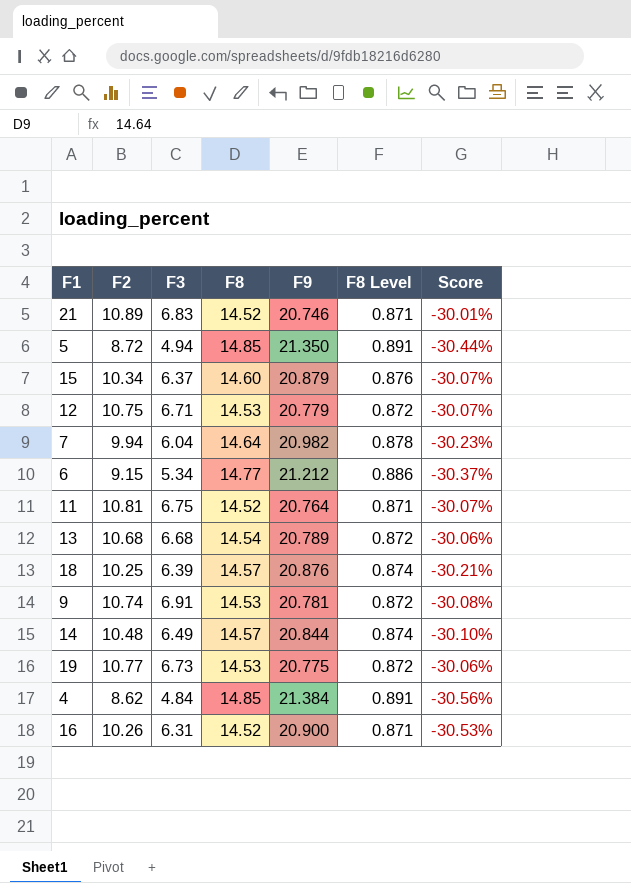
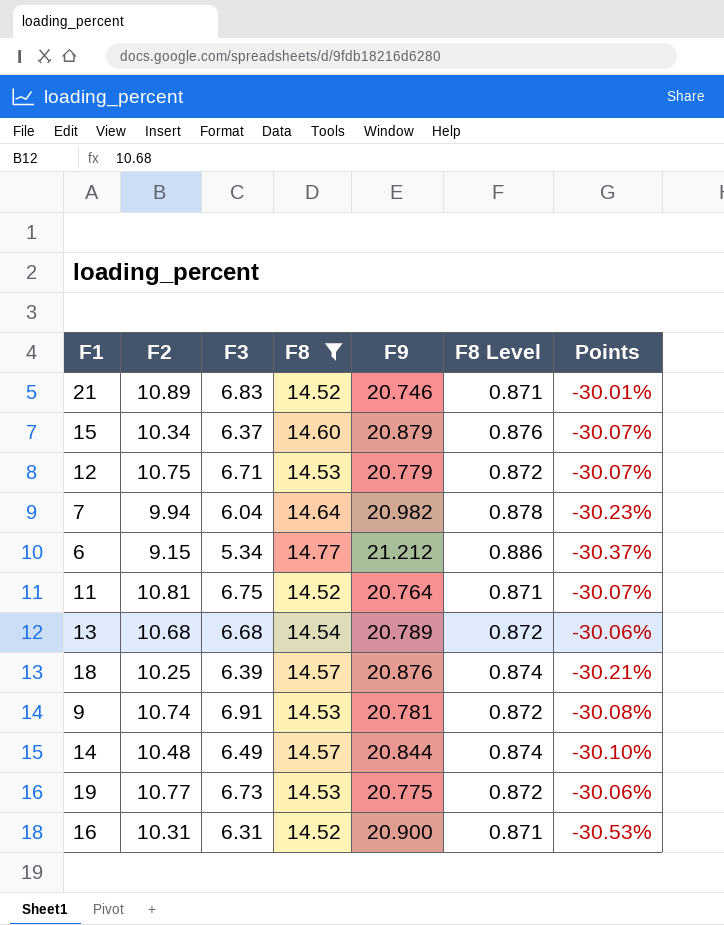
filter: none -> F8 != 14.85
column name: Score -> Points
16 | F2: 10.26 -> 10.31

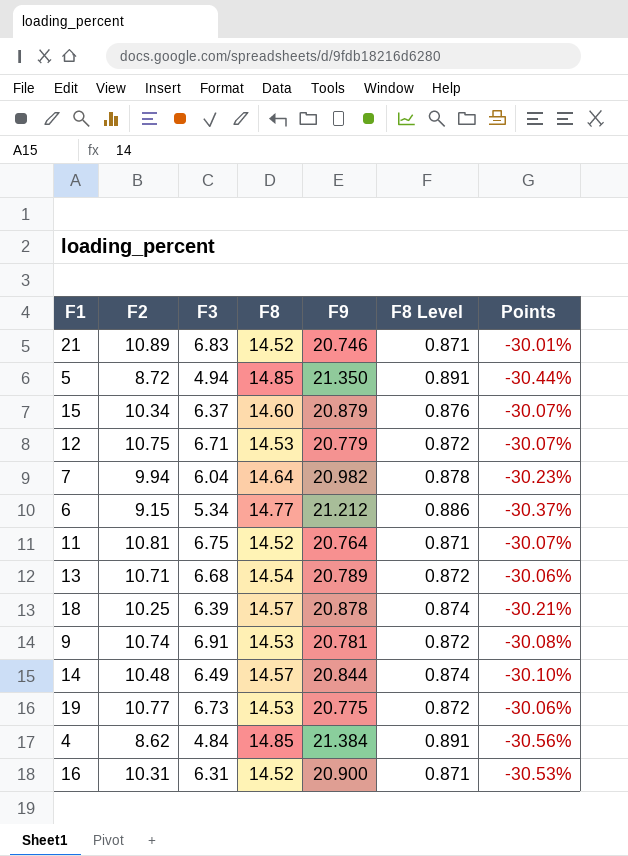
filter: F8 != 14.85 -> none
13 | F2: 10.68 -> 10.71
18 | F9: 20.876 -> 20.878

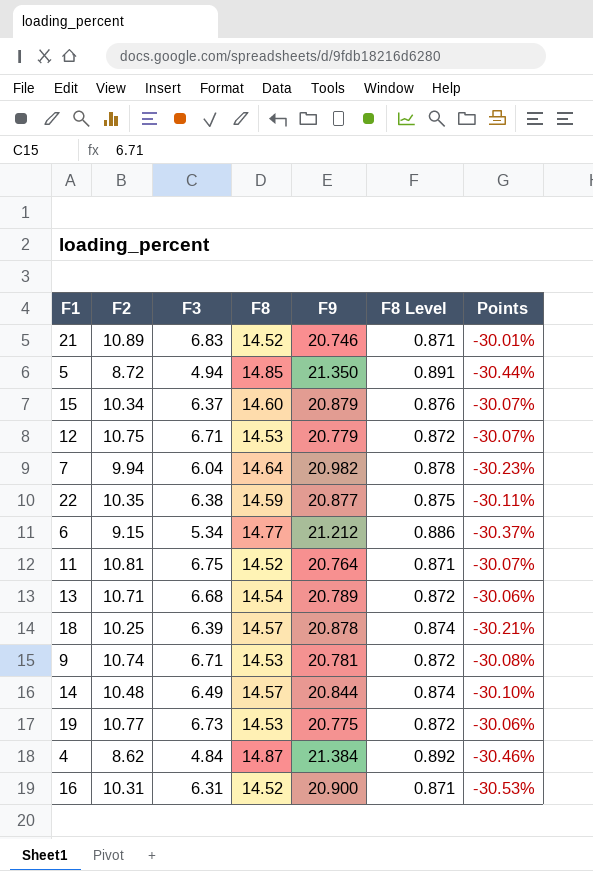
row 22: none -> 10.35 | 6.38 | 14.59 | 20.877 | 0.875 | -30.11%
9 | F3: 6.91 -> 6.71
4 | F8: 14.85 -> 14.87
4 | F8 Level: 0.891 -> 0.892
4 | Points: -30.56% -> -30.46%

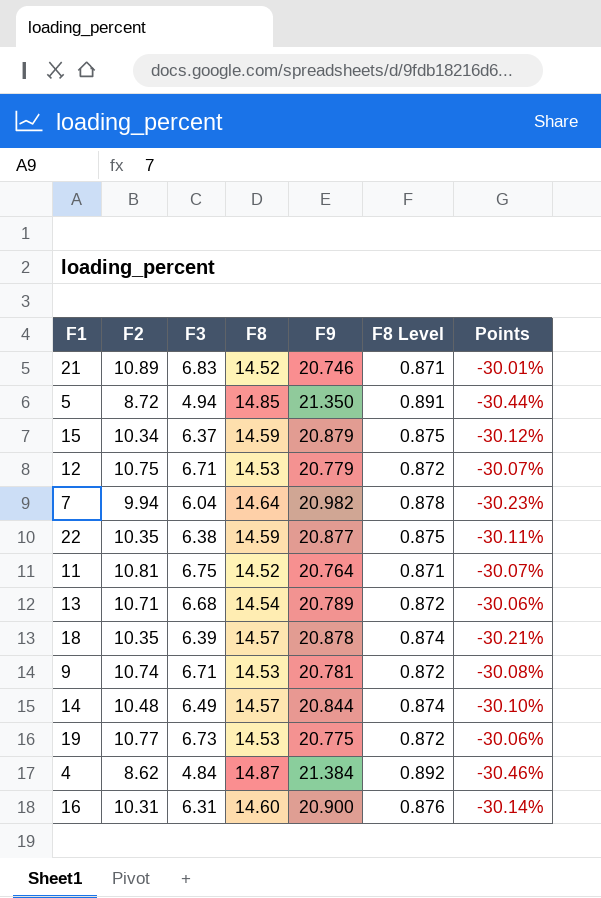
row 6: 9.15 | 5.34 | 14.77 | 21.212 | 0.886 | -30.37% -> none
15 | F8: 14.60 -> 14.59
15 | F8 Level: 0.876 -> 0.875
15 | Points: -30.07% -> -30.12%
18 | F2: 10.25 -> 10.35
16 | F8: 14.52 -> 14.60
16 | F8 Level: 0.871 -> 0.876
16 | Points: -30.53% -> -30.14%

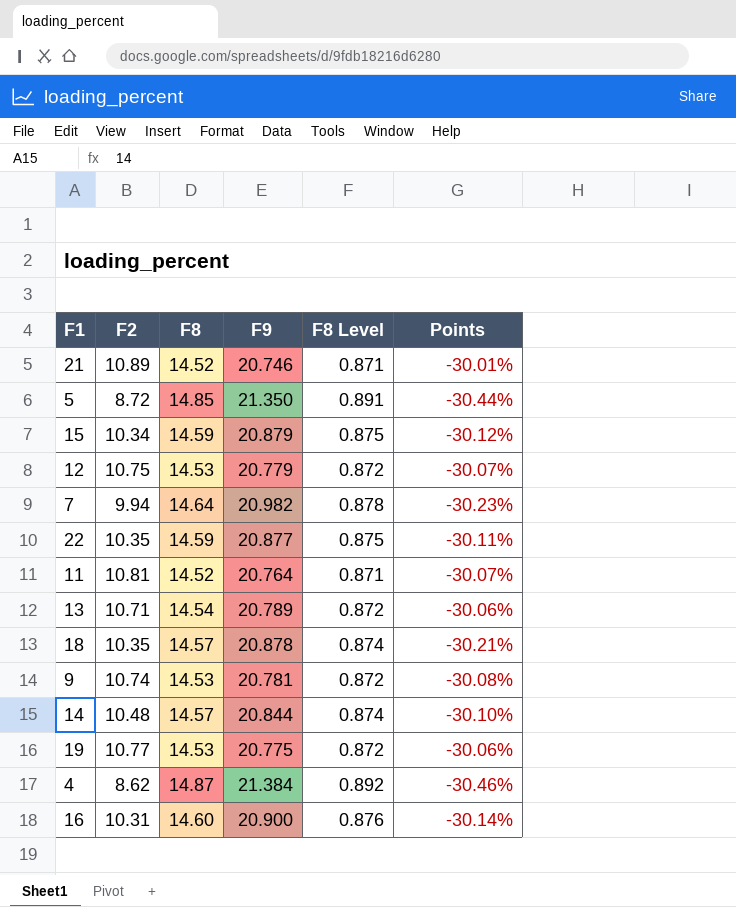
column F3 | position: 3 -> none

